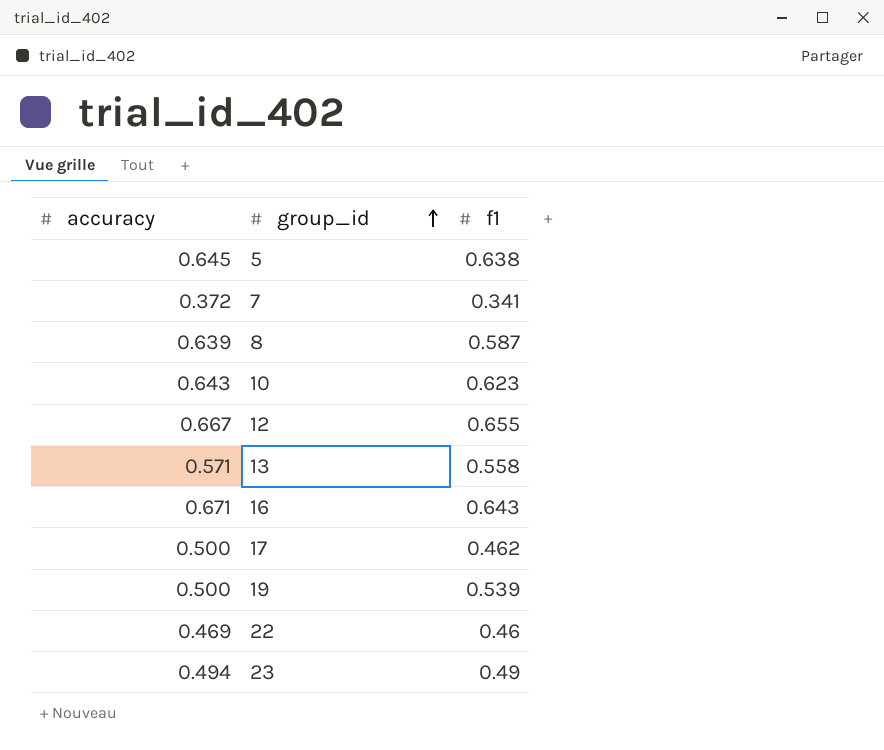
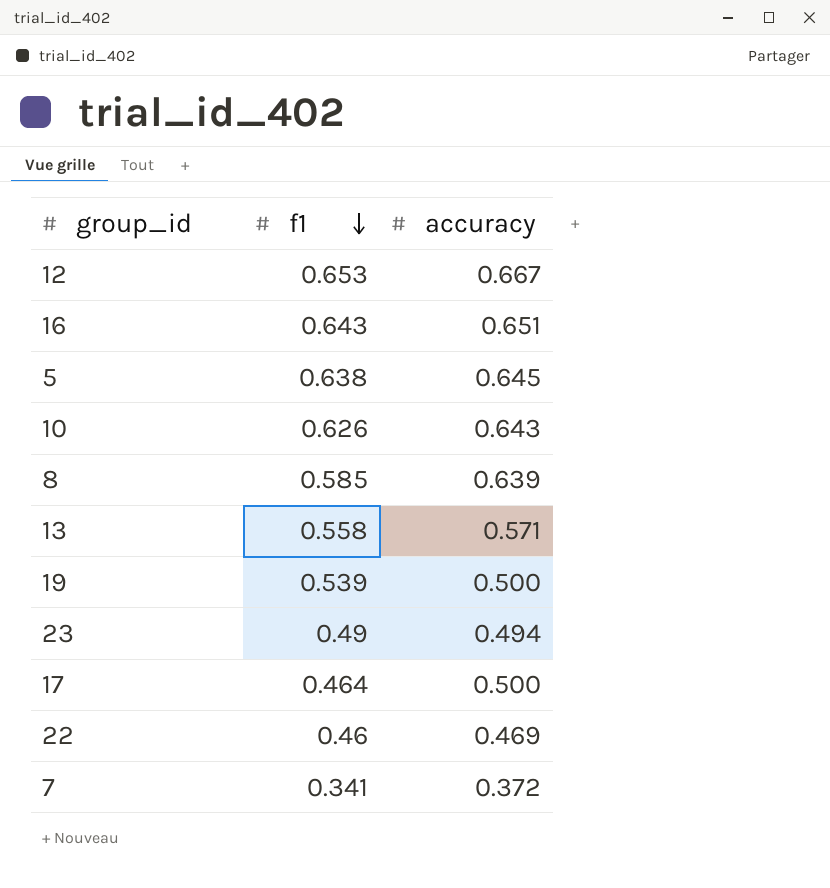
row order: group_id ascending -> f1 descending
column accuracy | position: 1 -> 3
12 | f1: 0.655 -> 0.653
16 | accuracy: 0.671 -> 0.651
10 | f1: 0.623 -> 0.626
8 | f1: 0.587 -> 0.585
17 | f1: 0.462 -> 0.464

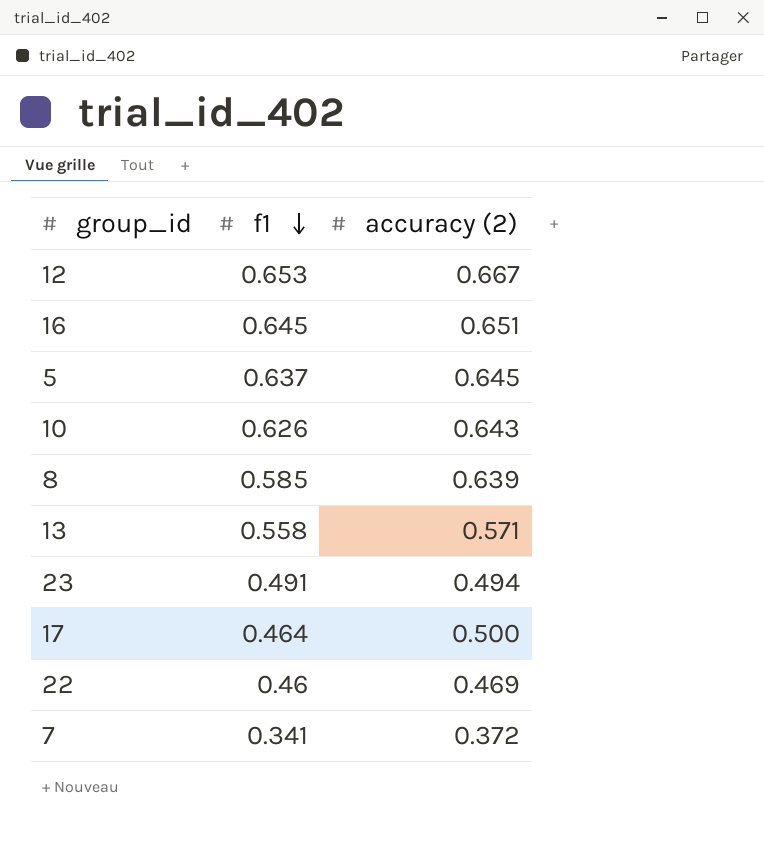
column name: accuracy -> accuracy (2)
row 19: 0.539 | 0.500 -> none
16 | f1: 0.643 -> 0.645
5 | f1: 0.638 -> 0.637
23 | f1: 0.49 -> 0.491

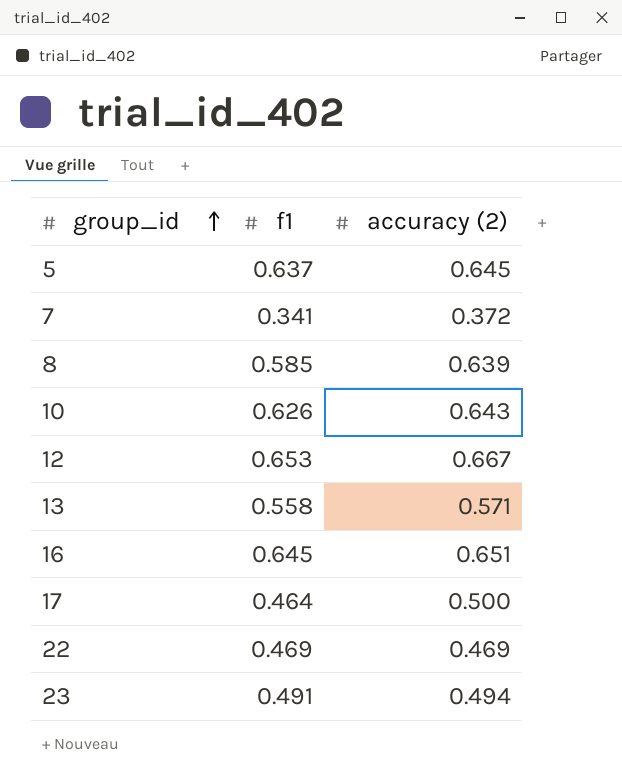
row order: f1 descending -> group_id ascending
22 | f1: 0.46 -> 0.469

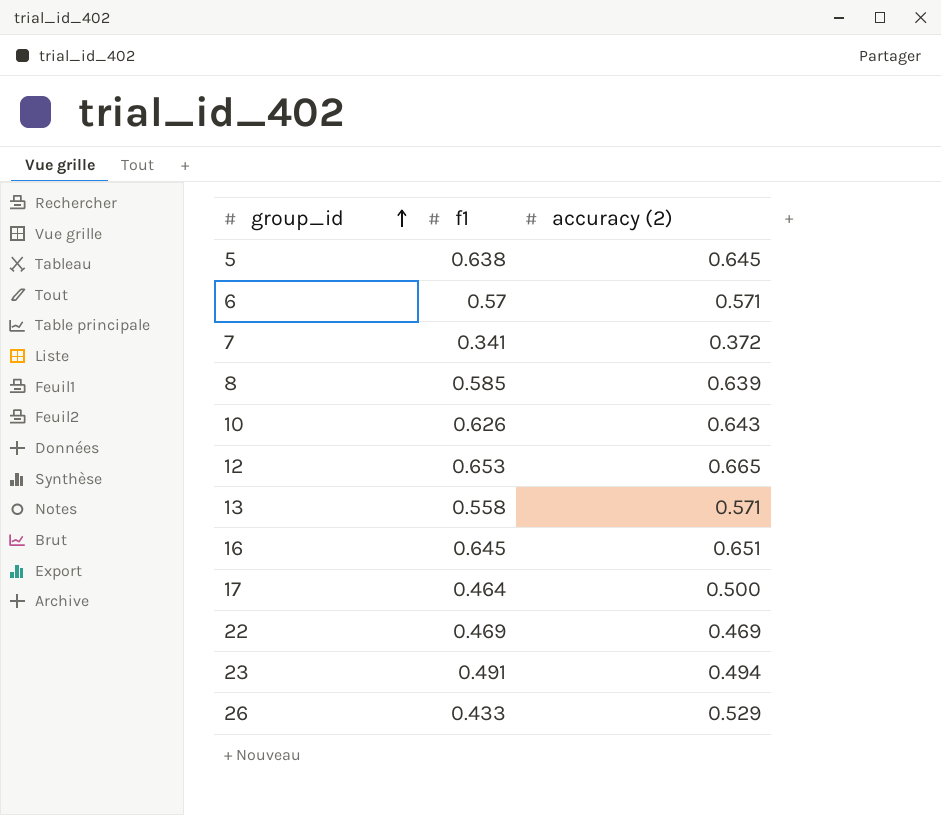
5 | f1: 0.637 -> 0.638
row 6: none -> 0.57 | 0.571
12 | accuracy (2): 0.667 -> 0.665
row 26: none -> 0.433 | 0.529

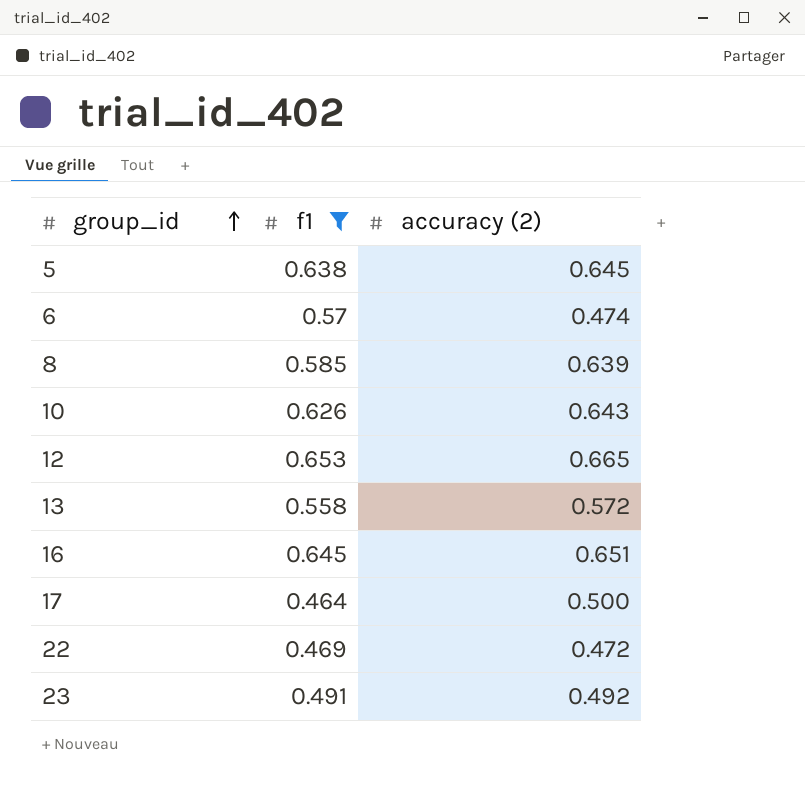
filter: none -> f1 >= 0.464
6 | accuracy (2): 0.571 -> 0.474
13 | accuracy (2): 0.571 -> 0.572
22 | accuracy (2): 0.469 -> 0.472
23 | accuracy (2): 0.494 -> 0.492

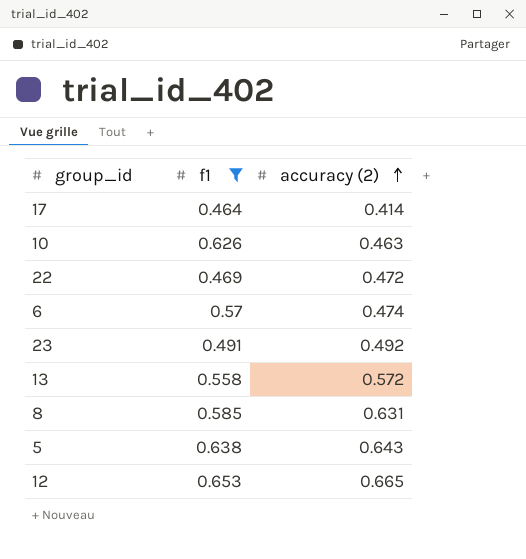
row order: group_id ascending -> accuracy (2) ascending
row 16: 0.645 | 0.651 -> none
17 | accuracy (2): 0.500 -> 0.414
10 | accuracy (2): 0.643 -> 0.463
8 | accuracy (2): 0.639 -> 0.631
5 | accuracy (2): 0.645 -> 0.643

